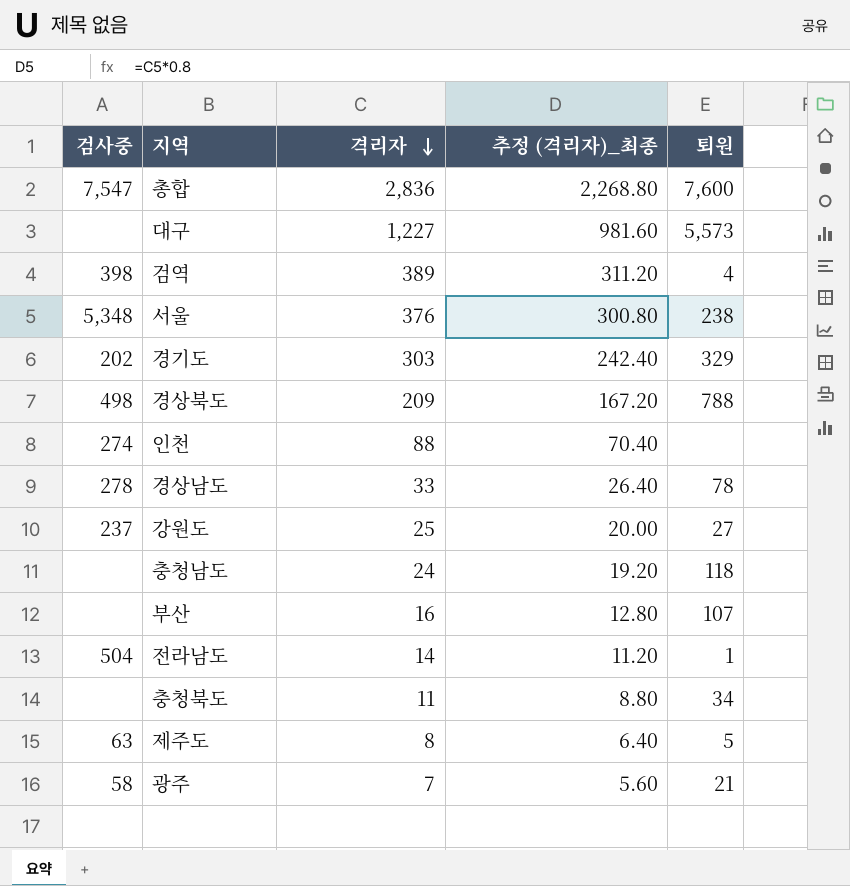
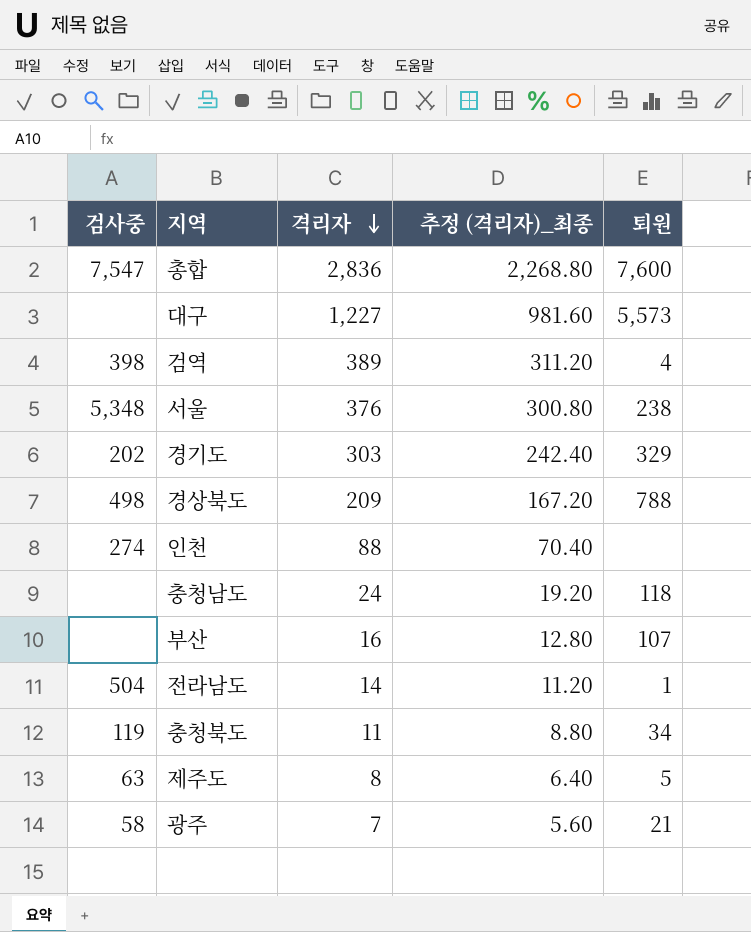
row 경상남도: 278 | 33 | 26.40 | 78 -> none
row 강원도: 237 | 25 | 20.00 | 27 -> none
충청북도 | 검사중: none -> 119

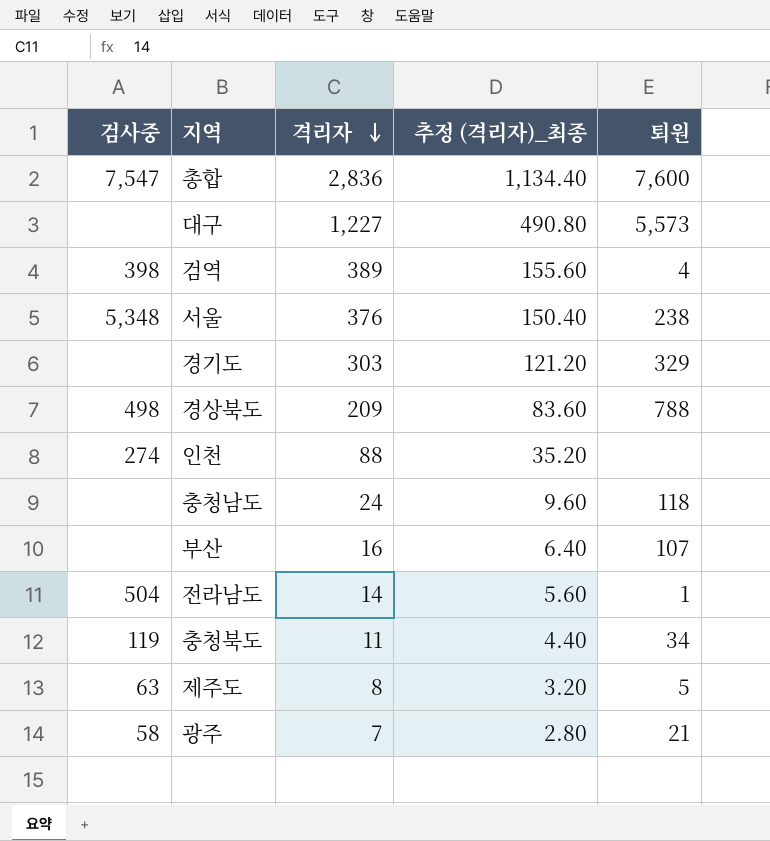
column 추정 (격리자)_최종 | formula: [격리자] * 0.8 -> [격리자] * 0.4
경기도 | 검사중: 202 -> none

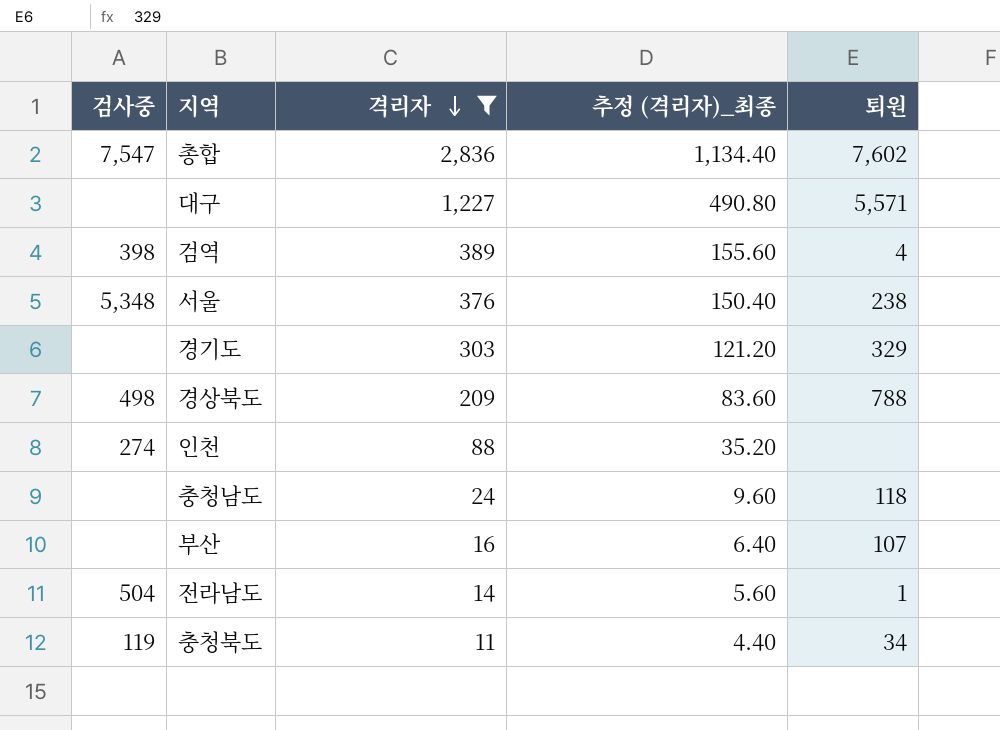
filter: none -> 격리자 >= 11
총합 | 퇴원: 7,600 -> 7,602
대구 | 퇴원: 5,573 -> 5,571

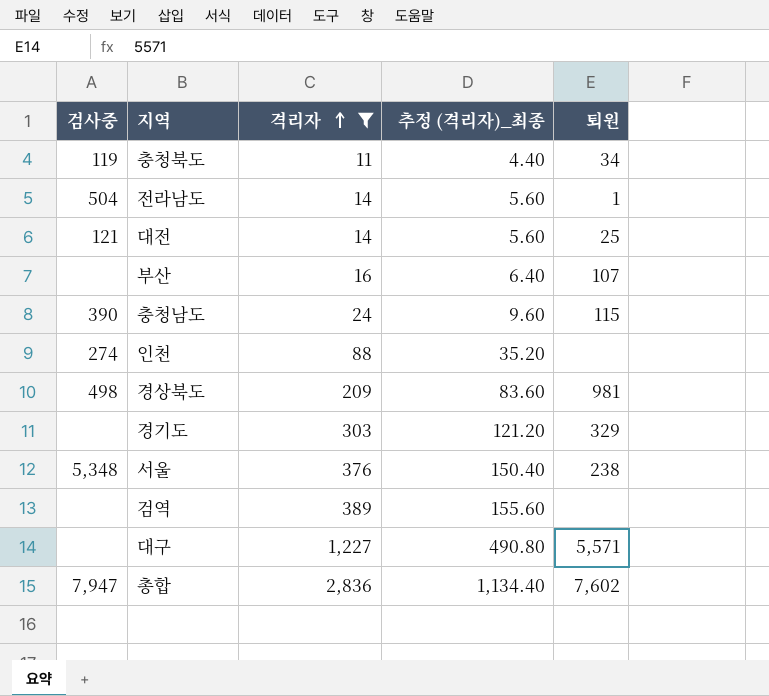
row order: 격리자 descending -> 격리자 ascending
row 대전: none -> 121 | 14 | 5.60 | 25
충청남도 | 검사중: none -> 390
충청남도 | 퇴원: 118 -> 115
경상북도 | 퇴원: 788 -> 981
검역 | 검사중: 398 -> none
검역 | 퇴원: 4 -> none
총합 | 검사중: 7,547 -> 7,947

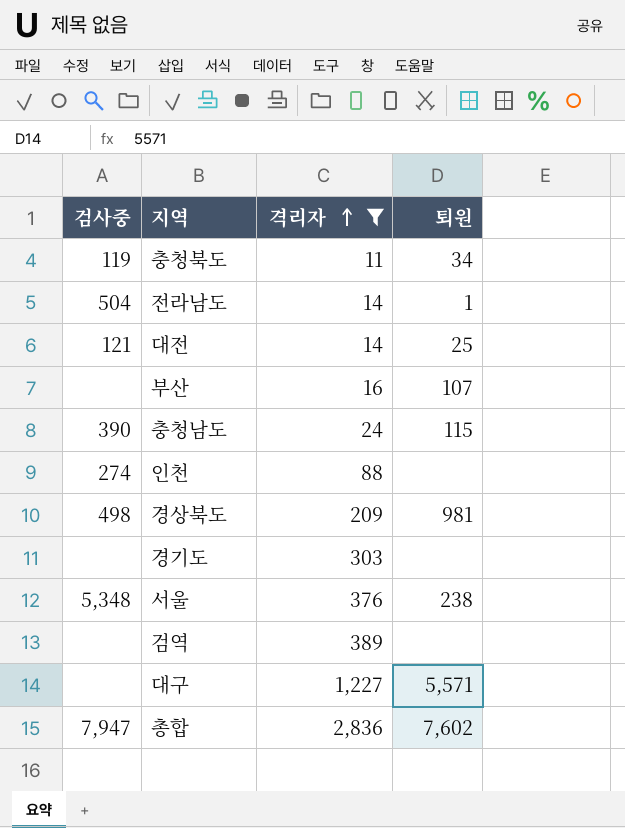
column 추정 (격리자)_최종 | formula: [격리자] * 0.4 -> none
경기도 | 퇴원: 329 -> none

